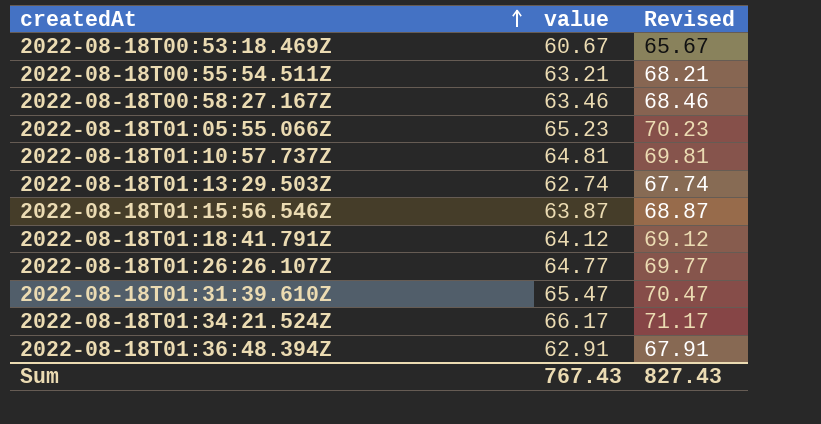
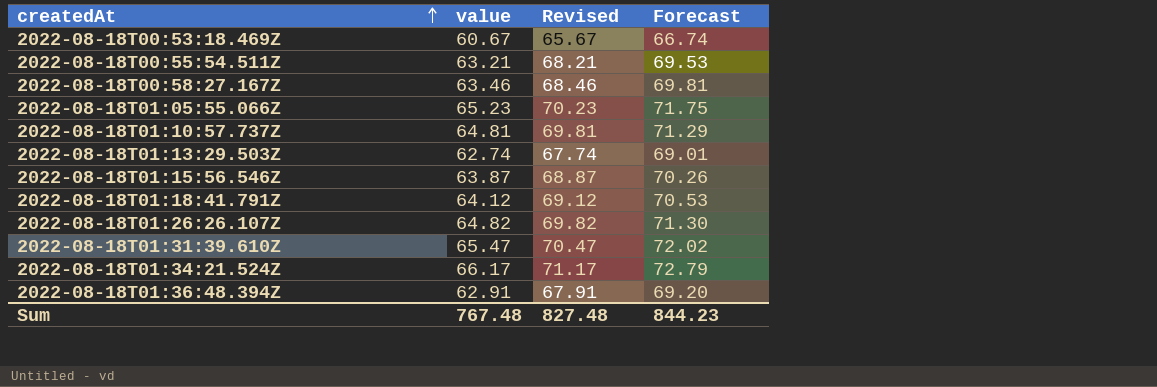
column Forecast | formula: none -> [value] * 1.1
2022-08-18T01:26:26.107Z | value: 64.77 -> 64.82
2022-08-18T01:26:26.107Z | Revised: 69.77 -> 69.82
Sum | value: 767.43 -> 767.48
Sum | Revised: 827.43 -> 827.48

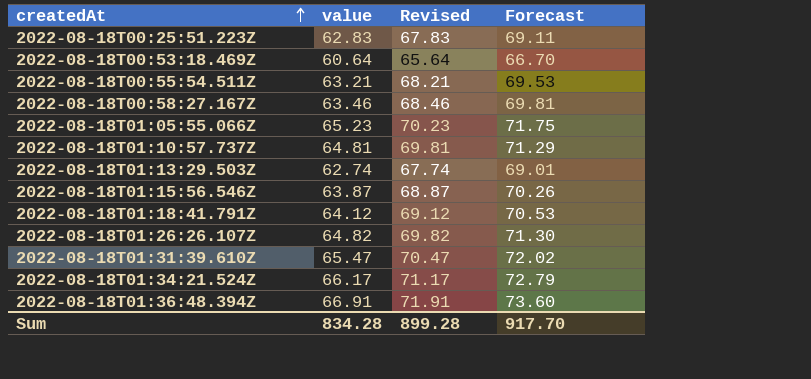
row 2022-08-18T00:25:51.223Z: none -> 62.83 | 67.83 | 69.11
2022-08-18T00:53:18.469Z | value: 60.67 -> 60.64
2022-08-18T00:53:18.469Z | Revised: 65.67 -> 65.64
2022-08-18T00:53:18.469Z | Forecast: 66.74 -> 66.70
2022-08-18T01:36:48.394Z | value: 62.91 -> 66.91
2022-08-18T01:36:48.394Z | Revised: 67.91 -> 71.91
2022-08-18T01:36:48.394Z | Forecast: 69.20 -> 73.60
Sum | value: 767.48 -> 834.28
Sum | Revised: 827.48 -> 899.28
Sum | Forecast: 844.23 -> 917.70

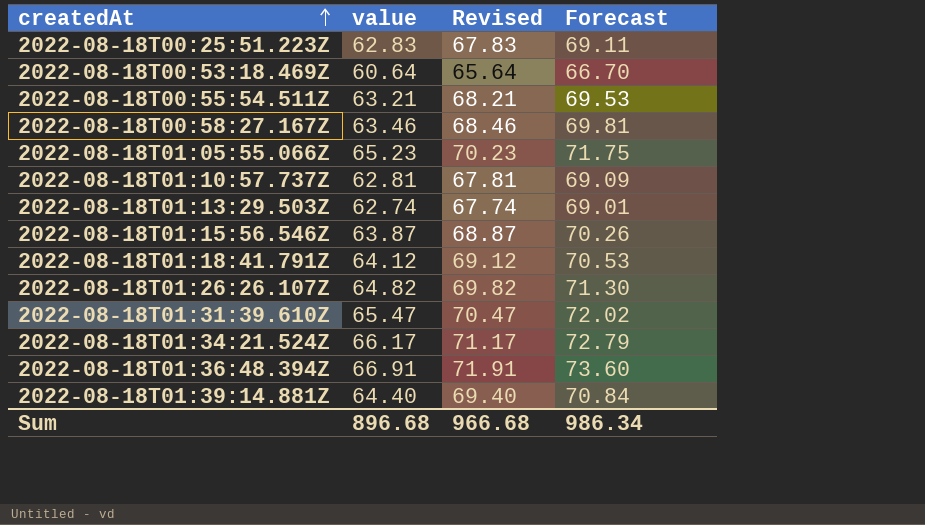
2022-08-18T01:10:57.737Z | value: 64.81 -> 62.81
2022-08-18T01:10:57.737Z | Revised: 69.81 -> 67.81
2022-08-18T01:10:57.737Z | Forecast: 71.29 -> 69.09
row 2022-08-18T01:39:14.881Z: none -> 64.40 | 69.40 | 70.84
Sum | value: 834.28 -> 896.68
Sum | Revised: 899.28 -> 966.68
Sum | Forecast: 917.70 -> 986.34

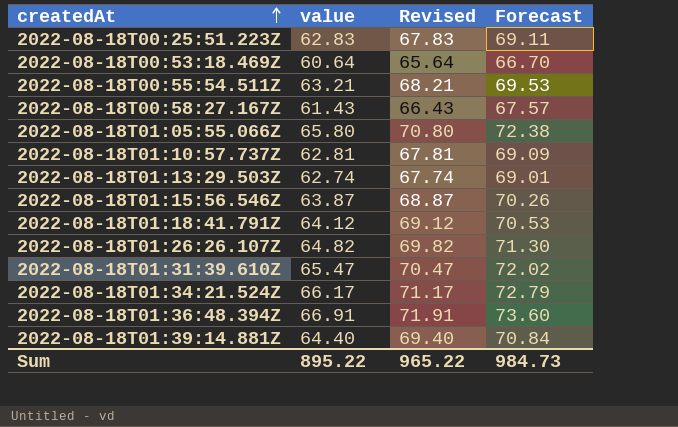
2022-08-18T00:58:27.167Z | value: 63.46 -> 61.43
2022-08-18T00:58:27.167Z | Revised: 68.46 -> 66.43
2022-08-18T00:58:27.167Z | Forecast: 69.81 -> 67.57
2022-08-18T01:05:55.066Z | value: 65.23 -> 65.80
2022-08-18T01:05:55.066Z | Revised: 70.23 -> 70.80
2022-08-18T01:05:55.066Z | Forecast: 71.75 -> 72.38
Sum | value: 896.68 -> 895.22
Sum | Revised: 966.68 -> 965.22
Sum | Forecast: 986.34 -> 984.73

